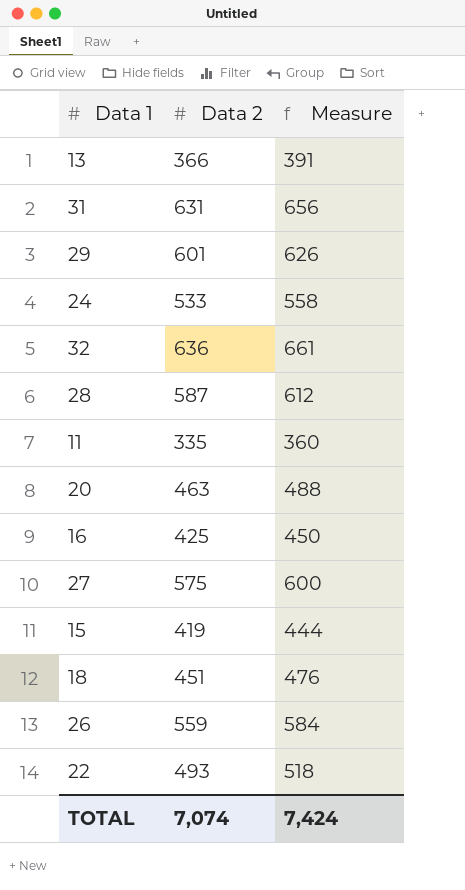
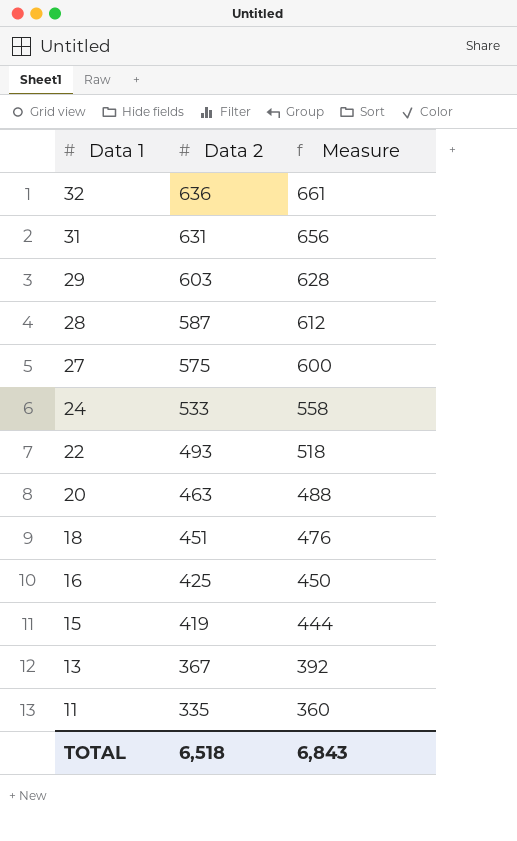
row order: none -> Data 1 descending
row 26: 559 | 584 -> none
29 | Data 2: 601 -> 603
29 | Measure: 626 -> 628
13 | Data 2: 366 -> 367
13 | Measure: 391 -> 392
TOTAL | Data 2: 7,074 -> 6,518
TOTAL | Measure: 7,424 -> 6,843

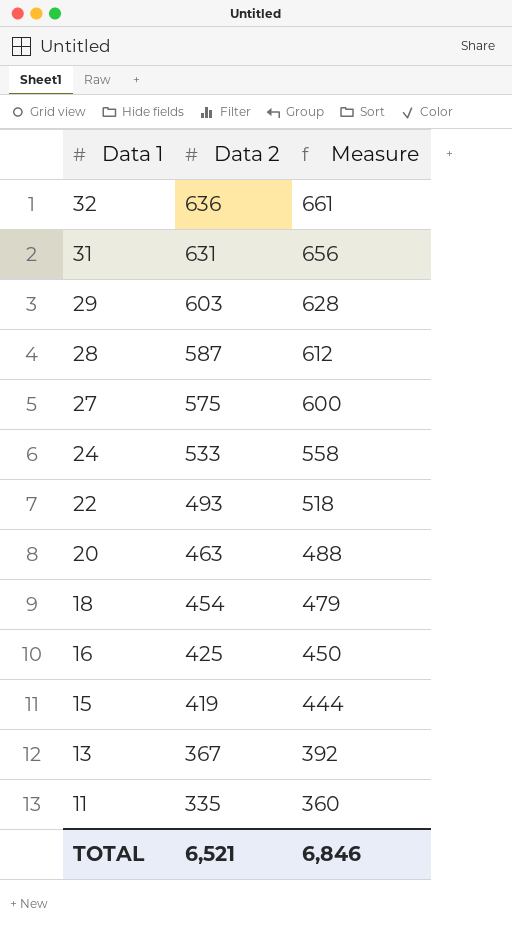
18 | Data 2: 451 -> 454
18 | Measure: 476 -> 479
TOTAL | Data 2: 6,518 -> 6,521
TOTAL | Measure: 6,843 -> 6,846

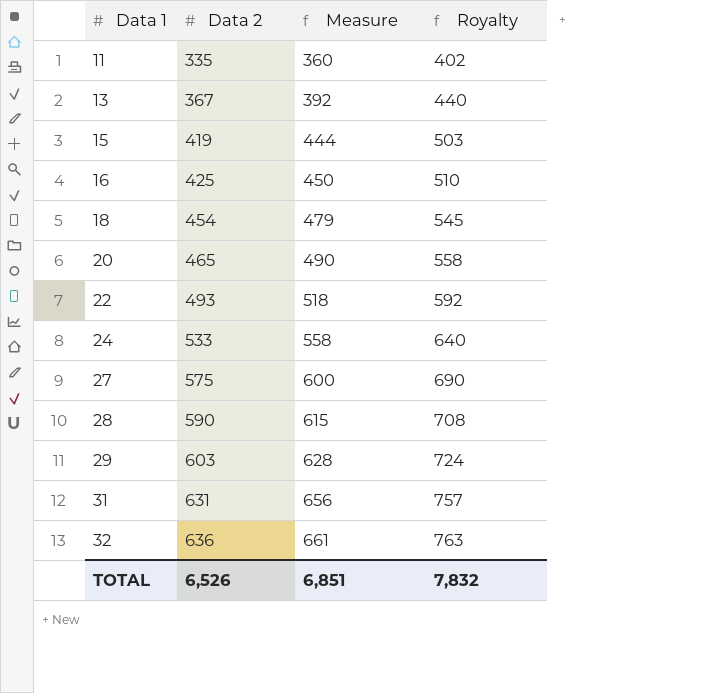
row order: Data 1 descending -> Data 1 ascending
column Royalty | formula: none -> [Data 2] * 1.2
20 | Data 2: 463 -> 465
20 | Measure: 488 -> 490
28 | Data 2: 587 -> 590
28 | Measure: 612 -> 615
TOTAL | Data 2: 6,521 -> 6,526
TOTAL | Measure: 6,846 -> 6,851

